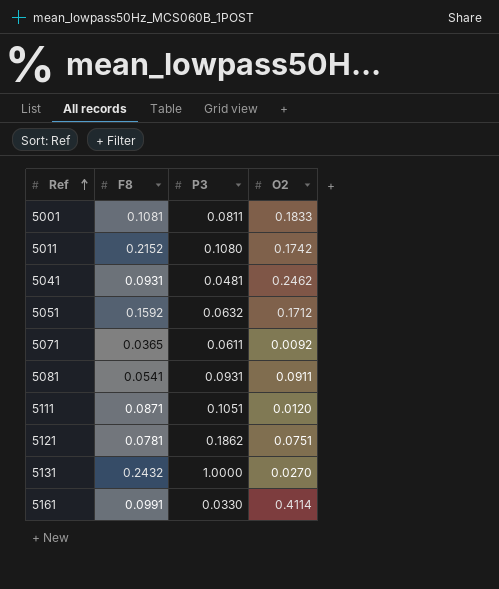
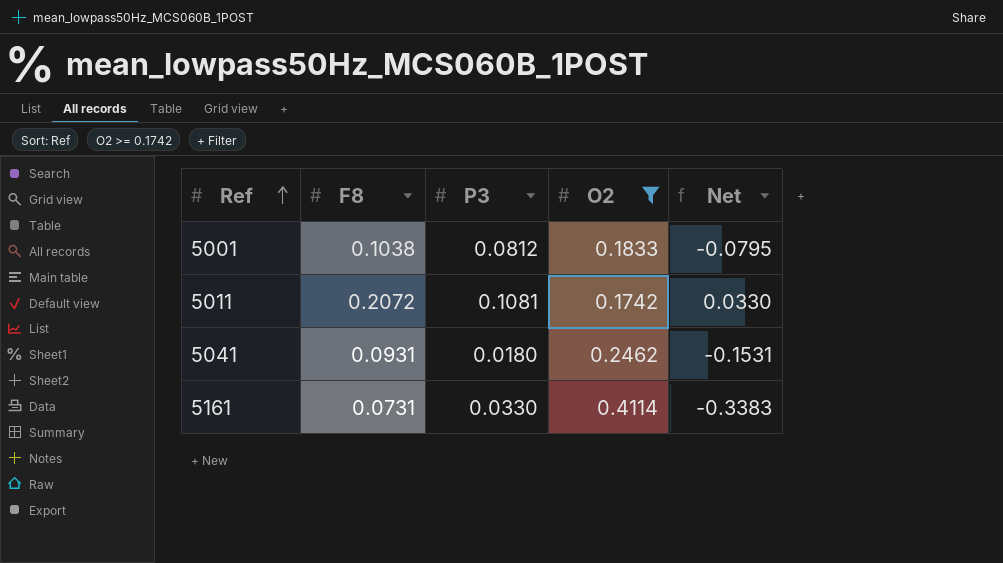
filter: none -> O2 >= 0.1742
column Net | formula: none -> [F8] - [O2]
5001 | F8: 0.1081 -> 0.1038
5001 | P3: 0.0811 -> 0.0812
5011 | F8: 0.2152 -> 0.2072
5011 | P3: 0.1080 -> 0.1081
5041 | P3: 0.0481 -> 0.0180
5161 | F8: 0.0991 -> 0.0731

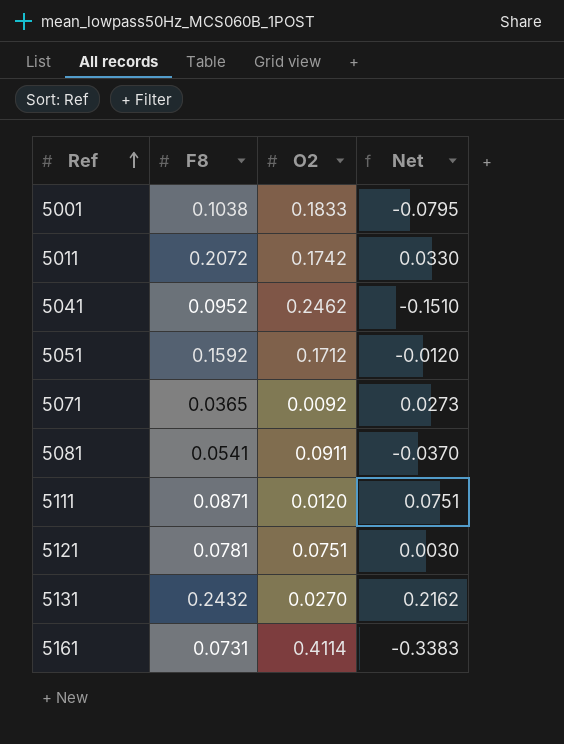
filter: O2 >= 0.1742 -> none
column P3 | position: 3 -> none
5041 | F8: 0.0931 -> 0.0952
5041 | Net: -0.1531 -> -0.1510

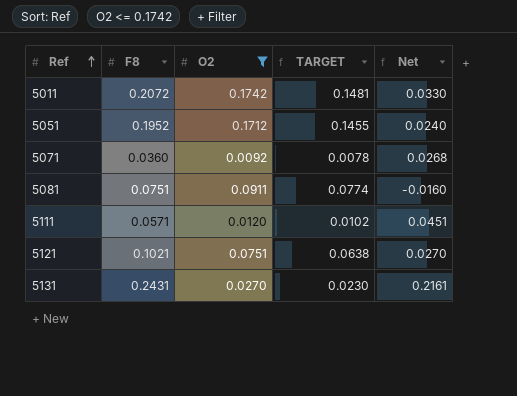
filter: none -> O2 <= 0.1742
column TARGET | formula: none -> [O2] * 0.85
5051 | F8: 0.1592 -> 0.1952
5051 | Net: -0.0120 -> 0.0240
5071 | F8: 0.0365 -> 0.0360
5071 | Net: 0.0273 -> 0.0268
5081 | F8: 0.0541 -> 0.0751
5081 | Net: -0.0370 -> -0.0160
5111 | F8: 0.0871 -> 0.0571
5111 | Net: 0.0751 -> 0.0451
5121 | F8: 0.0781 -> 0.1021
5121 | Net: 0.0030 -> 0.0270
5131 | F8: 0.2432 -> 0.2431
5131 | Net: 0.2162 -> 0.2161

